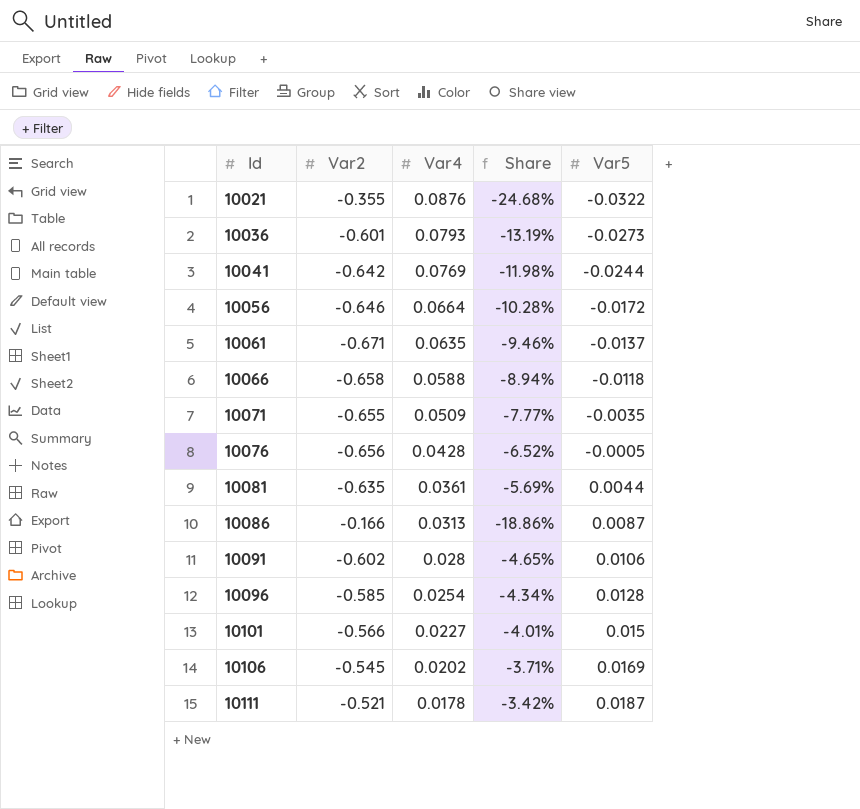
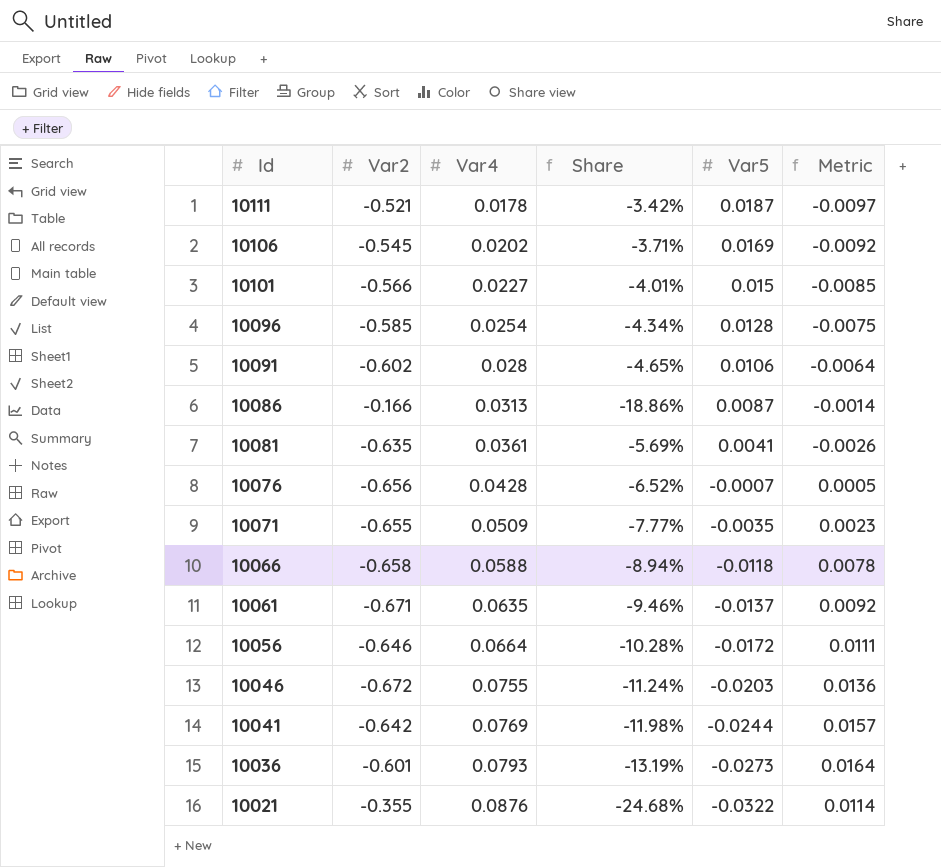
row order: Id ascending -> Id descending
column Metric | formula: none -> [Var2] * [Var5]
10081 | Var5: 0.0044 -> 0.0041
10076 | Var5: -0.0005 -> -0.0007
row 10046: none -> -0.672 | 0.0755 | -11.24% | -0.0203 | 0.0136

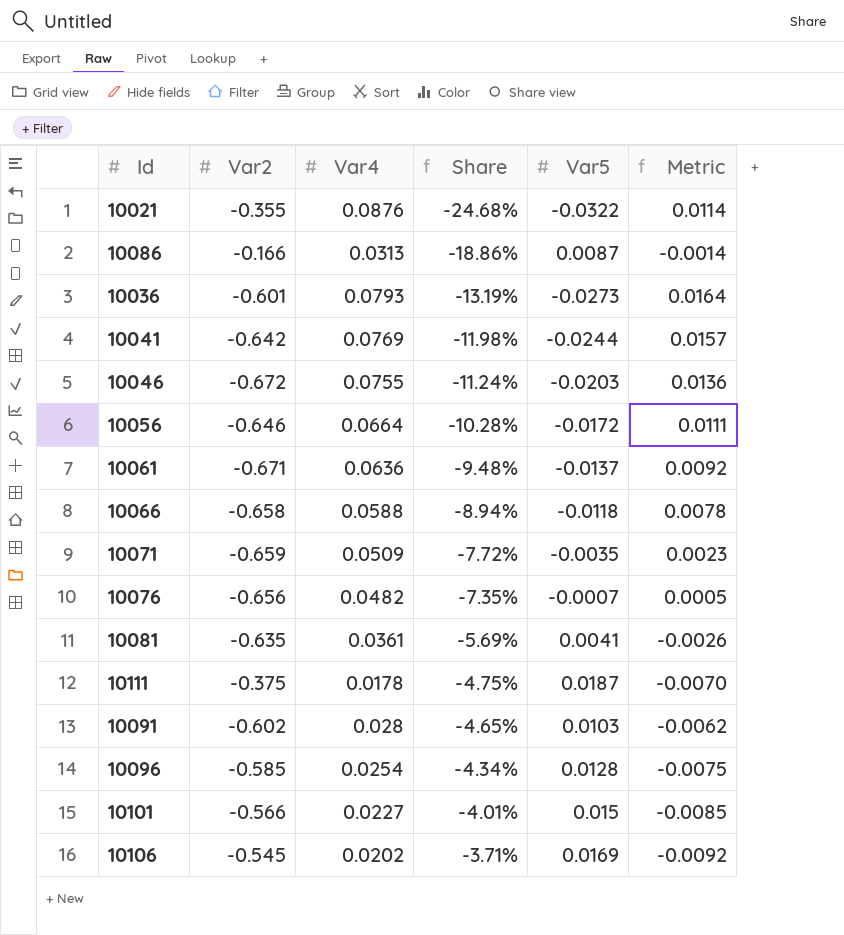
row order: Id descending -> Share ascending
10061 | Var4: 0.0635 -> 0.0636
10061 | Share: -9.46% -> -9.48%
10071 | Var2: -0.655 -> -0.659
10071 | Share: -7.77% -> -7.72%
10076 | Var4: 0.0428 -> 0.0482
10076 | Share: -6.52% -> -7.35%
10111 | Var2: -0.521 -> -0.375
10111 | Share: -3.42% -> -4.75%
10111 | Metric: -0.0097 -> -0.0070
10091 | Var5: 0.0106 -> 0.0103
10091 | Metric: -0.0064 -> -0.0062

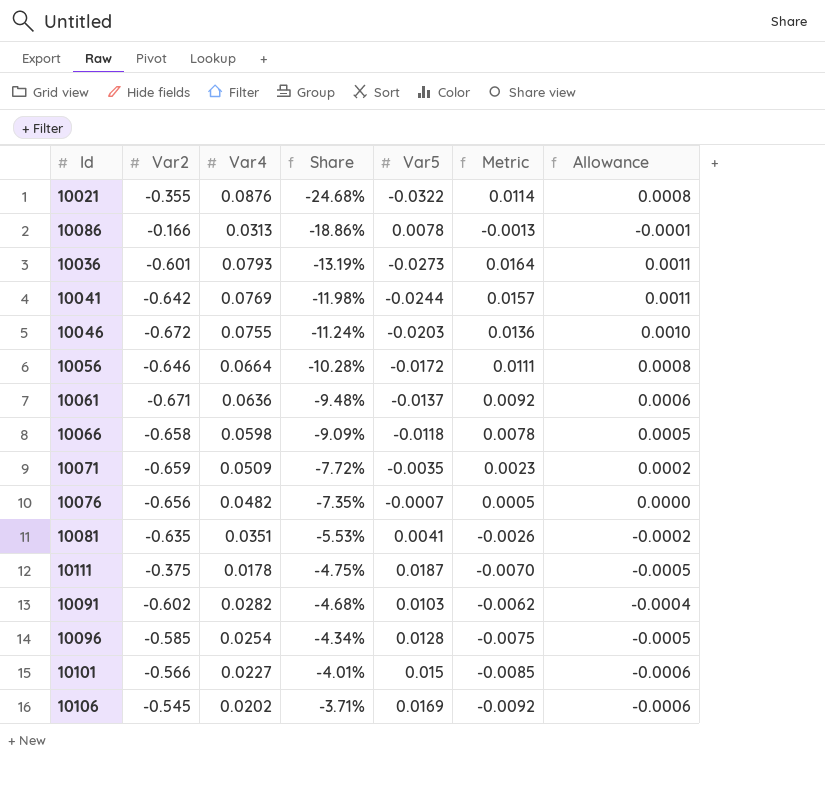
column Allowance | formula: none -> [Metric] * 0.07
10086 | Var5: 0.0087 -> 0.0078
10086 | Metric: -0.0014 -> -0.0013
10066 | Var4: 0.0588 -> 0.0598
10066 | Share: -8.94% -> -9.09%
10081 | Var4: 0.0361 -> 0.0351
10081 | Share: -5.69% -> -5.53%
10091 | Var4: 0.028 -> 0.0282
10091 | Share: -4.65% -> -4.68%

